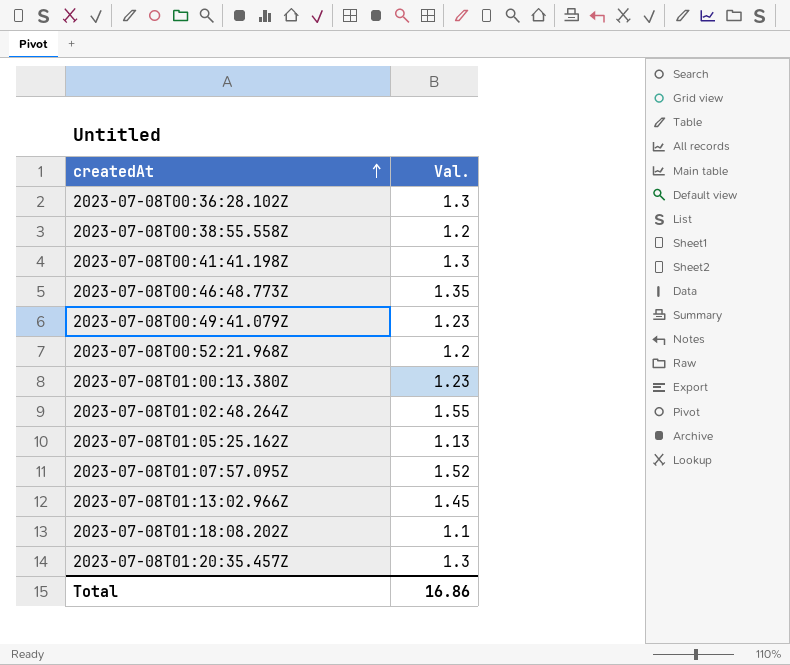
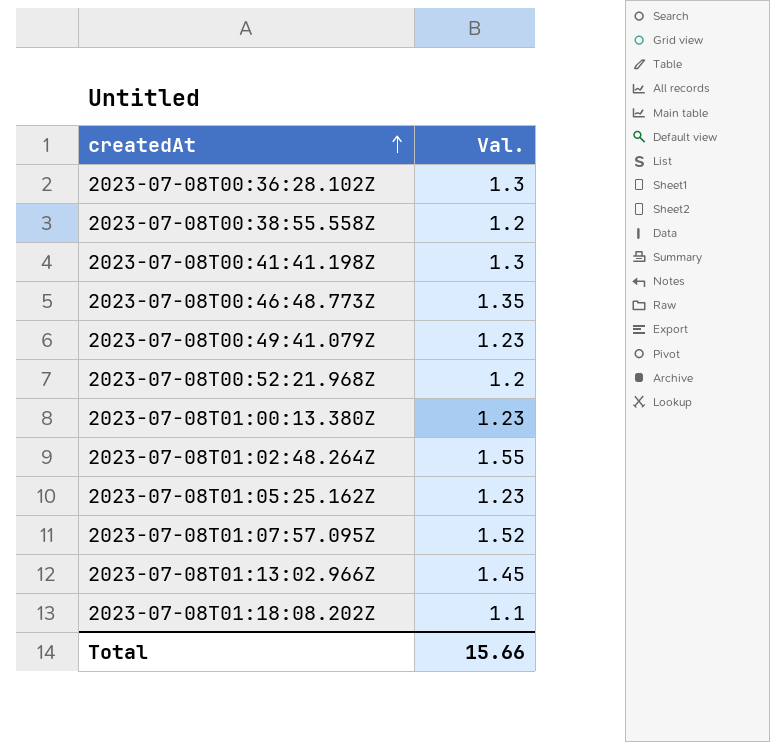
row 2023-07-08T01:20:35.457Z: 1.3 -> none
2023-07-08T01:05:25.162Z | Val.: 1.13 -> 1.23
Total | Val.: 16.86 -> 15.66

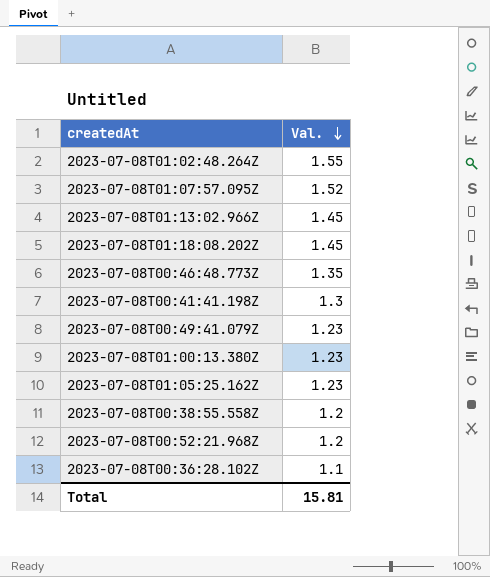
row order: createdAt ascending -> Val. descending
2023-07-08T01:18:08.202Z | Val.: 1.1 -> 1.45
2023-07-08T00:36:28.102Z | Val.: 1.3 -> 1.1
Total | Val.: 15.66 -> 15.81

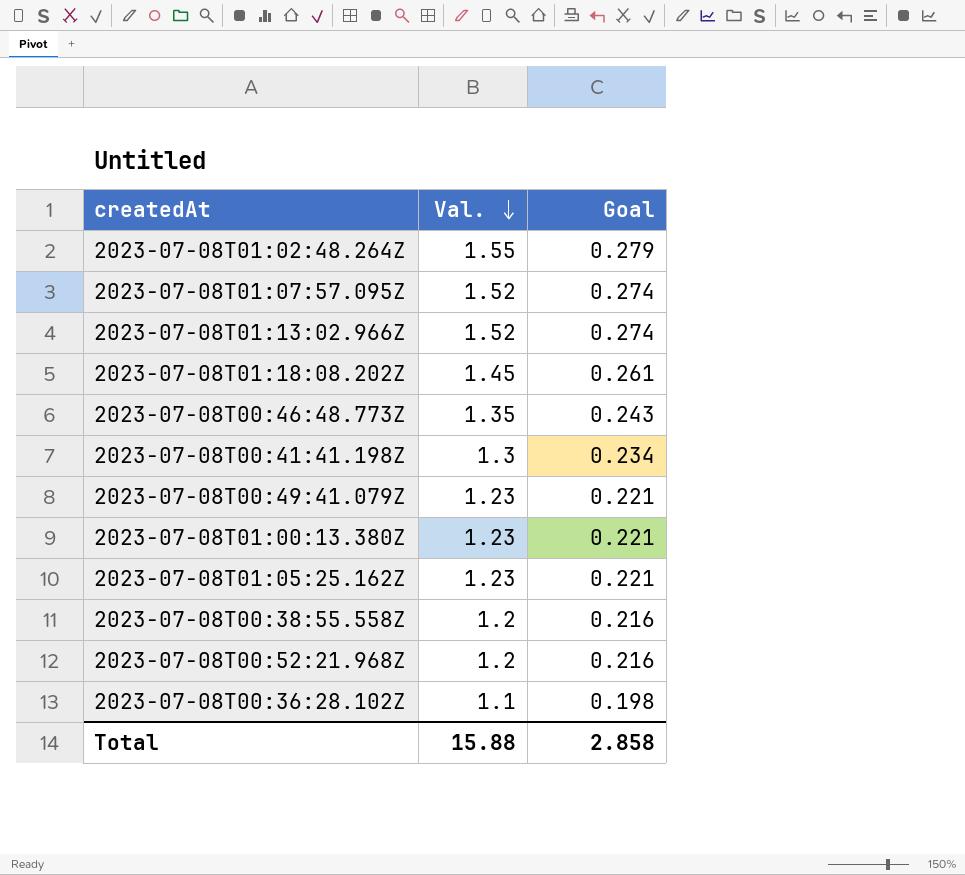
column Goal | formula: none -> [Val.] * 0.18
2023-07-08T01:13:02.966Z | Val.: 1.45 -> 1.52
Total | Val.: 15.81 -> 15.88

